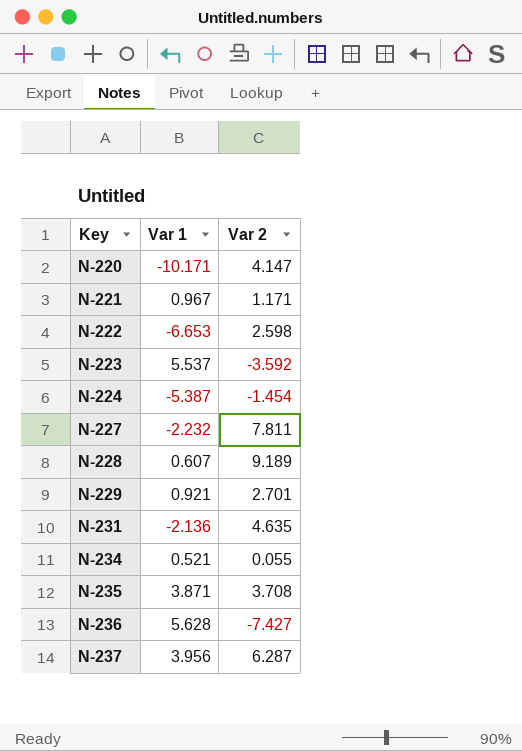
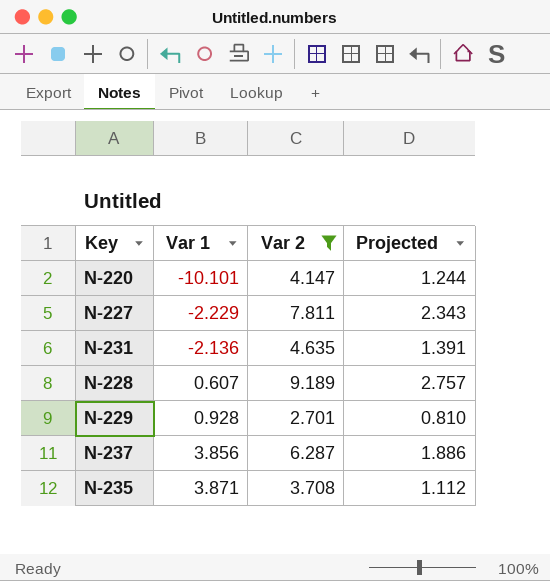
filter: none -> Var 2 >= 2.701
row order: Key ascending -> Var 1 ascending
column Projected | formula: none -> [Var 2] * 0.3
N-220 | Var 1: -10.171 -> -10.101
N-227 | Var 1: -2.232 -> -2.229
N-229 | Var 1: 0.921 -> 0.928
N-237 | Var 1: 3.956 -> 3.856

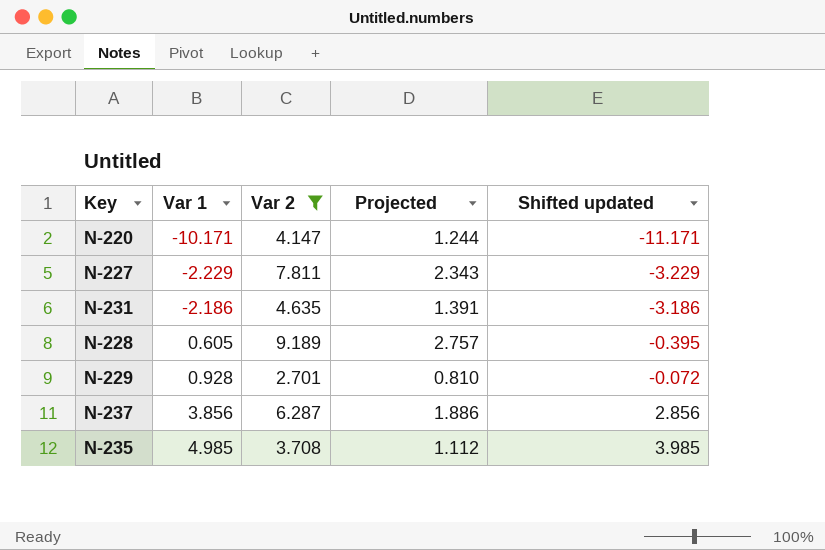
column Shifted updated | formula: none -> [Var 1] - 1
N-220 | Var 1: -10.101 -> -10.171
N-231 | Var 1: -2.136 -> -2.186
N-228 | Var 1: 0.607 -> 0.605
N-235 | Var 1: 3.871 -> 4.985

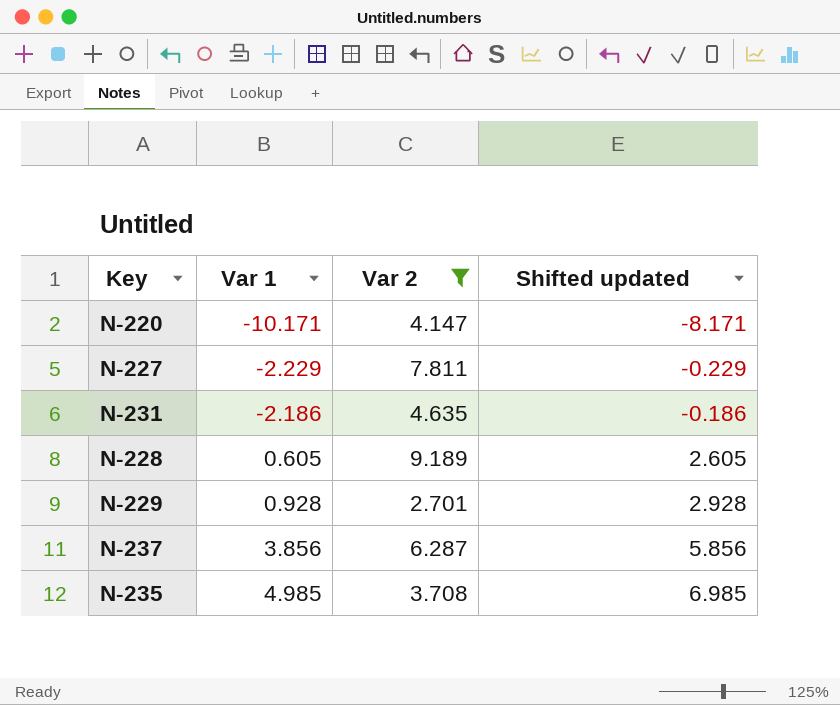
column Projected | formula: [Var 2] * 0.3 -> none
column Shifted updated | formula: [Var 1] - 1 -> [Var 1] + 2

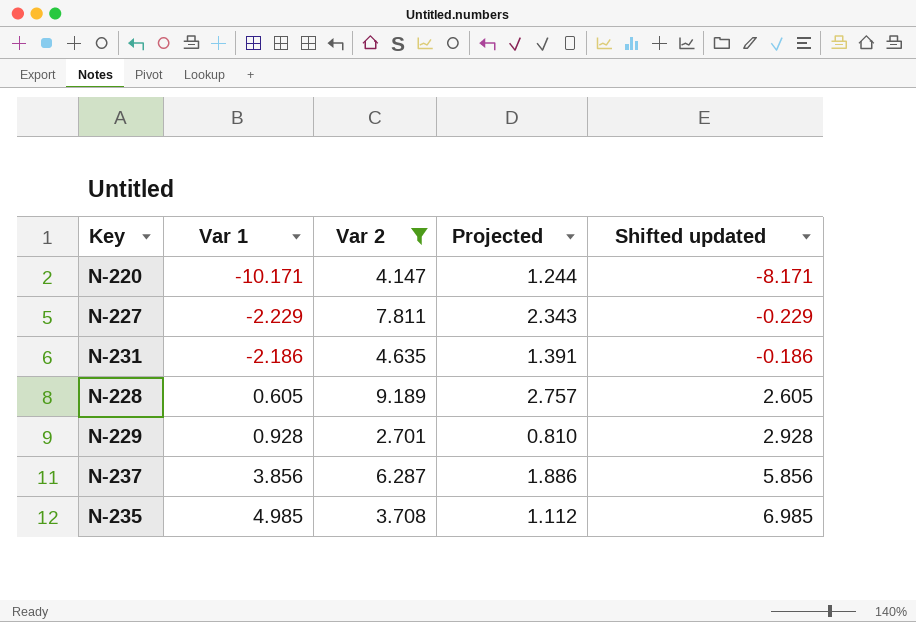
column Projected | formula: none -> [Var 2] * 0.3

